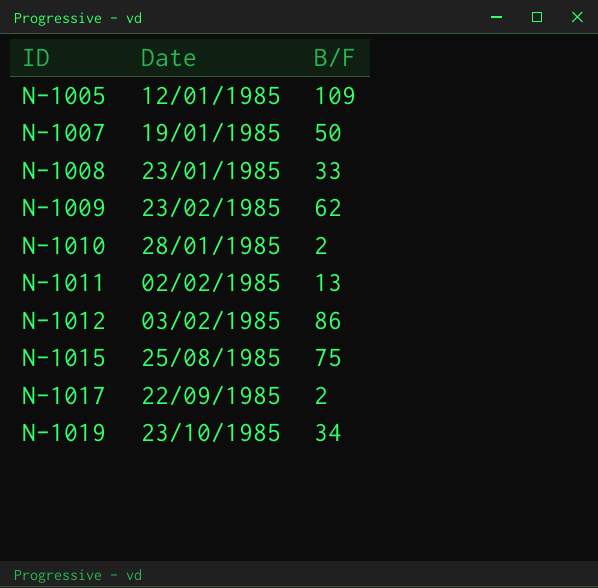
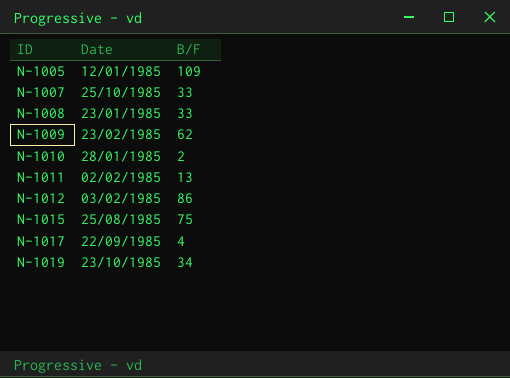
N-1007 | Date: 19/01/1985 -> 25/10/1985
N-1007 | B/F: 50 -> 33
N-1017 | B/F: 2 -> 4

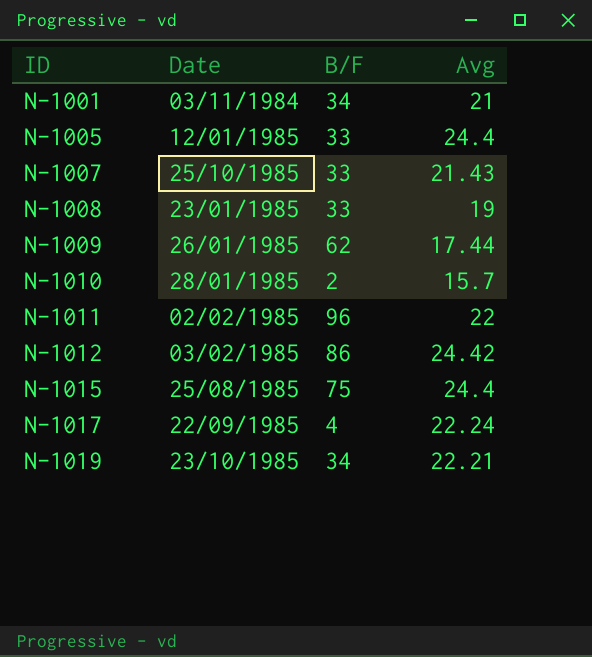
column Avg | position: none -> 4
row N-1001: none -> 03/11/1984 | 34 | 21
N-1005 | B/F: 109 -> 33
N-1009 | Date: 23/02/1985 -> 26/01/1985
N-1011 | B/F: 13 -> 96

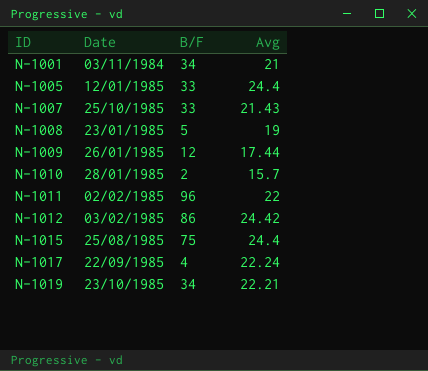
N-1008 | B/F: 33 -> 5
N-1009 | B/F: 62 -> 12

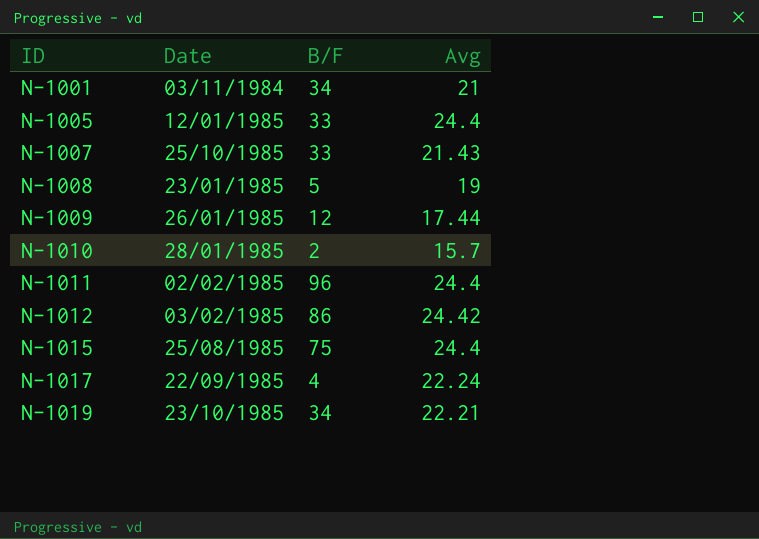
N-1011 | Avg: 22 -> 24.4

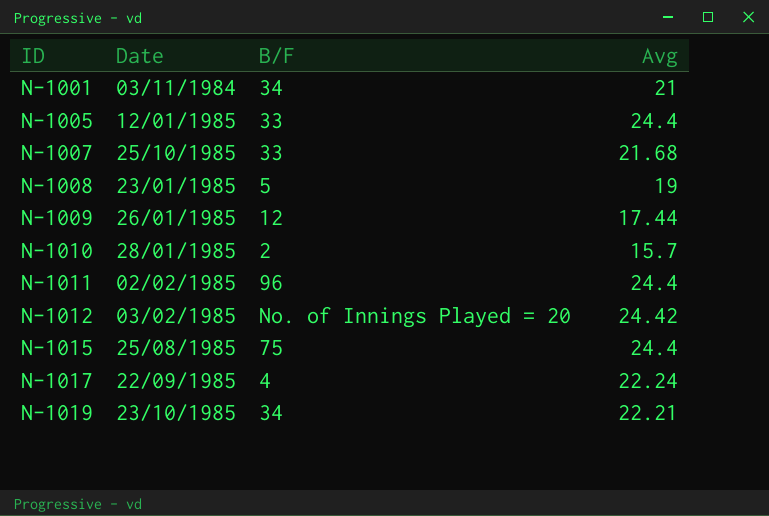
N-1007 | Avg: 21.43 -> 21.68
N-1012 | B/F: 86 -> No. of Innings Played = 20

